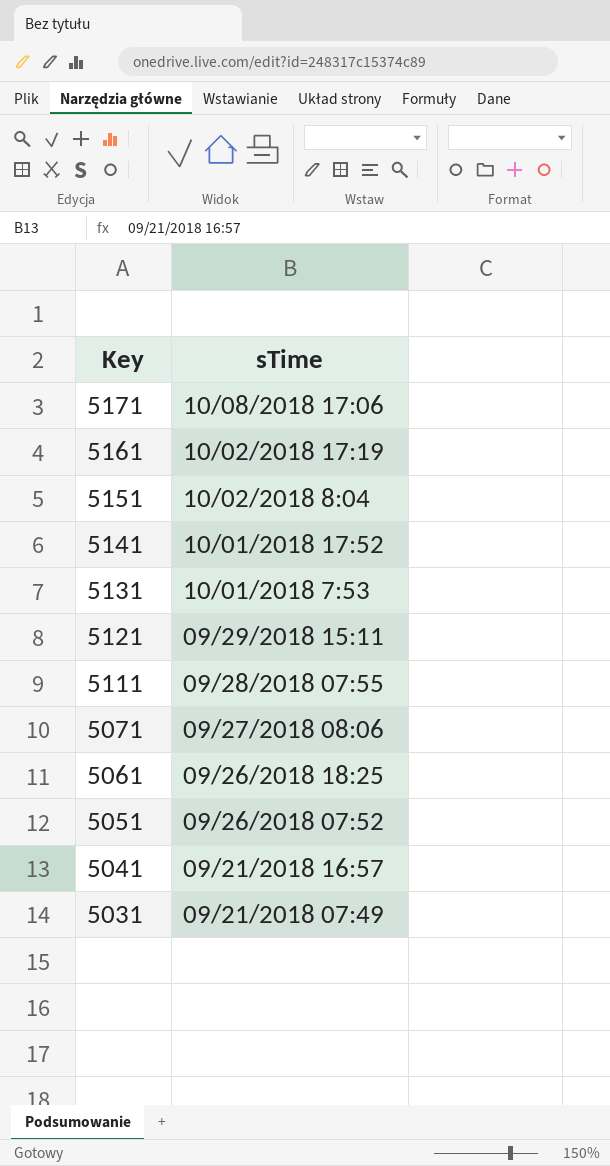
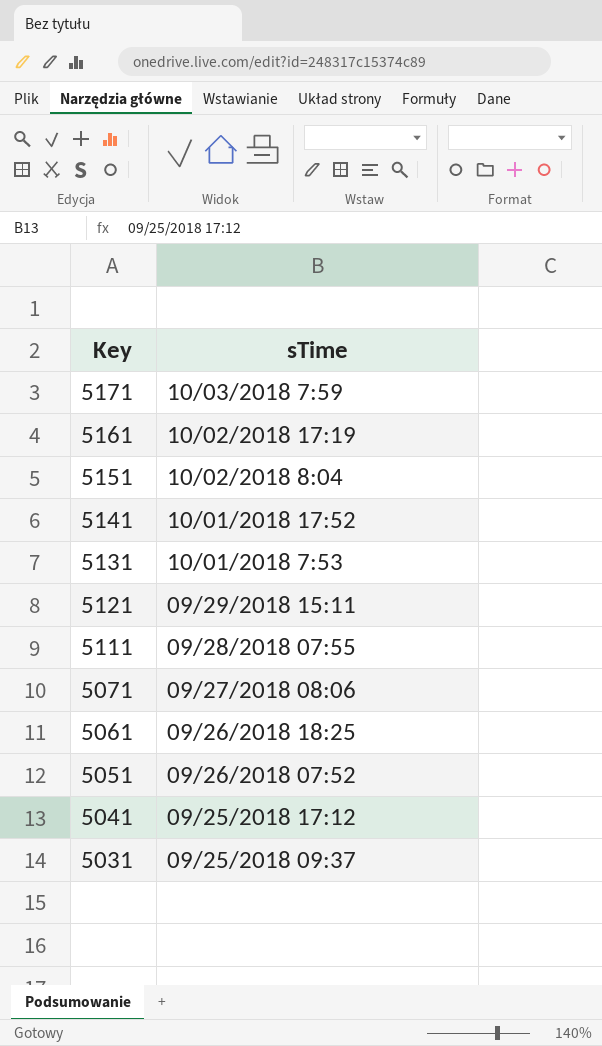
5171 | sTime: 10/08/2018 17:06 -> 10/03/2018 7:59
5041 | sTime: 09/21/2018 16:57 -> 09/25/2018 17:12
5031 | sTime: 09/21/2018 07:49 -> 09/25/2018 09:37

